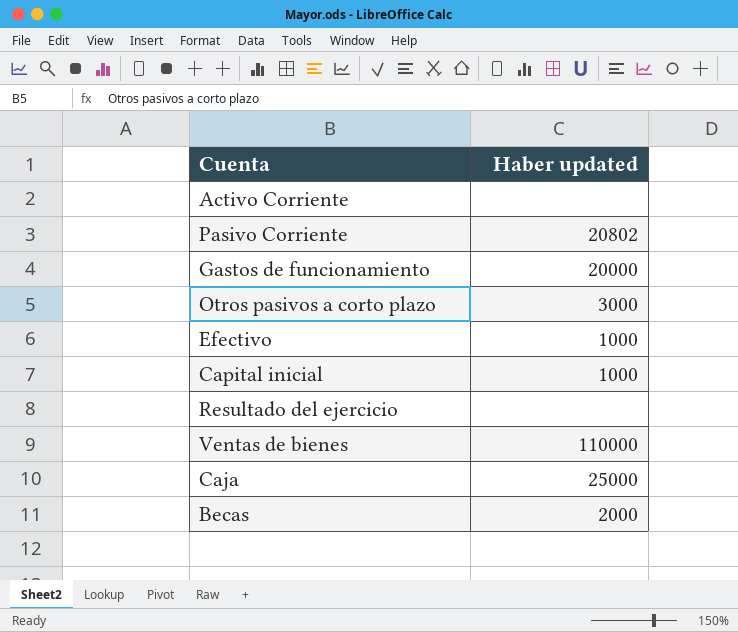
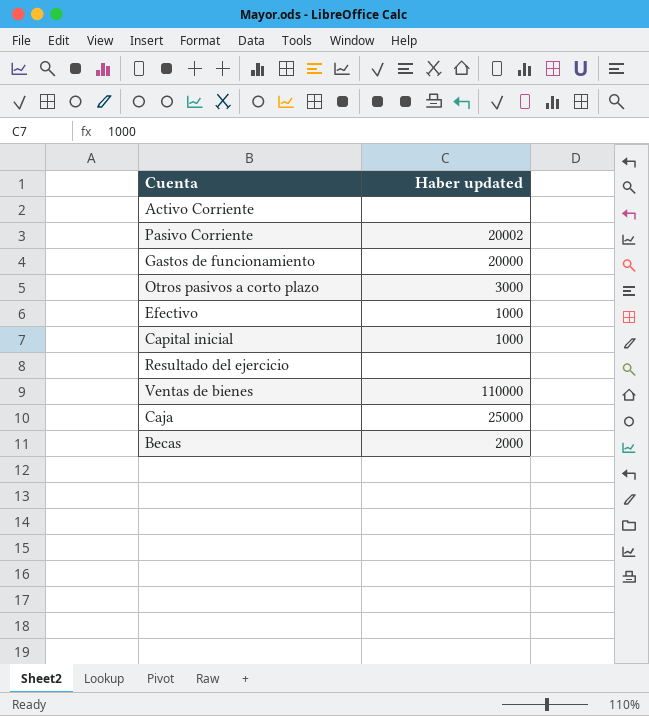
Pasivo Corriente | Haber updated: 20802 -> 20002

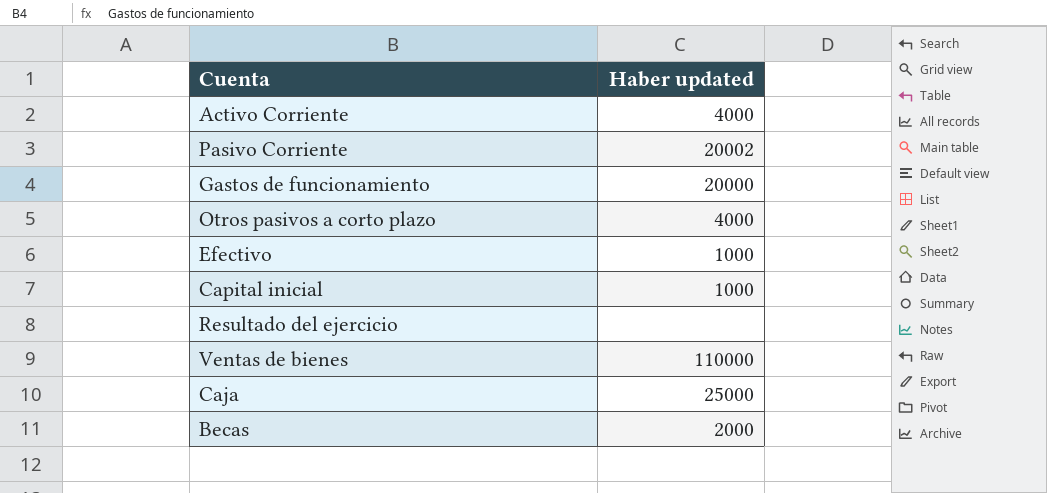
Activo Corriente | Haber updated: none -> 4000
Otros pasivos a corto plazo | Haber updated: 3000 -> 4000

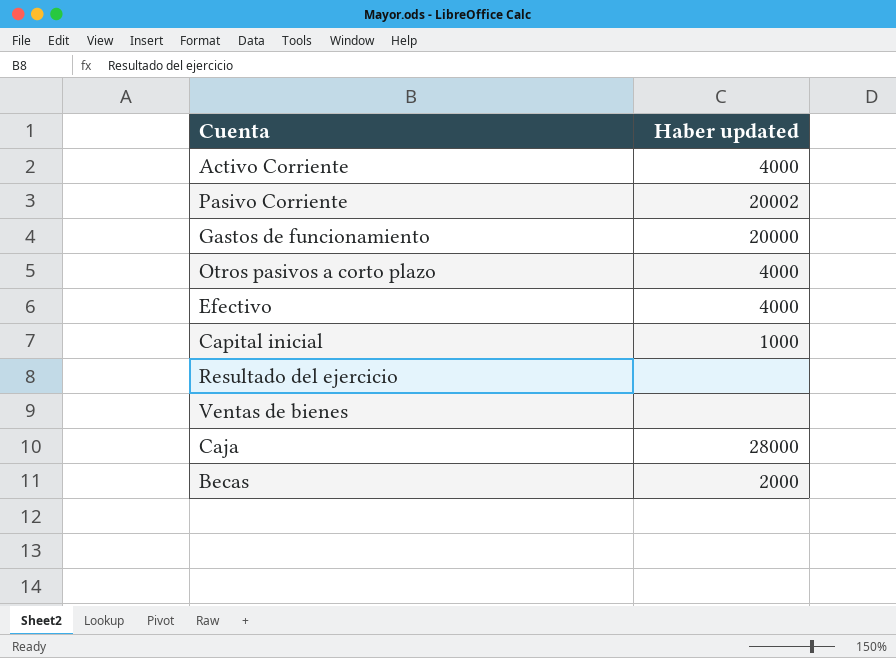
Efectivo | Haber updated: 1000 -> 4000
Ventas de bienes | Haber updated: 110000 -> none
Caja | Haber updated: 25000 -> 28000

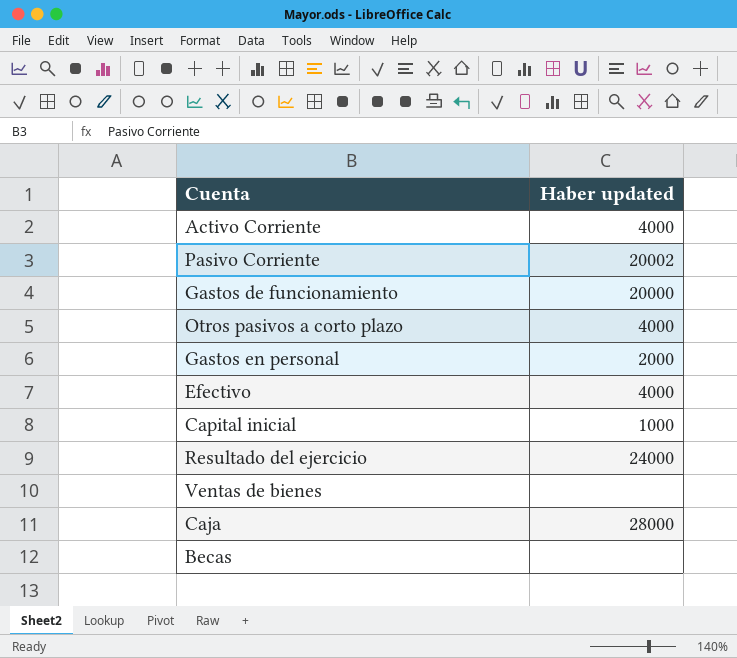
row Gastos en personal: none -> 2000
Resultado del ejercicio | Haber updated: none -> 24000
Becas | Haber updated: 2000 -> none

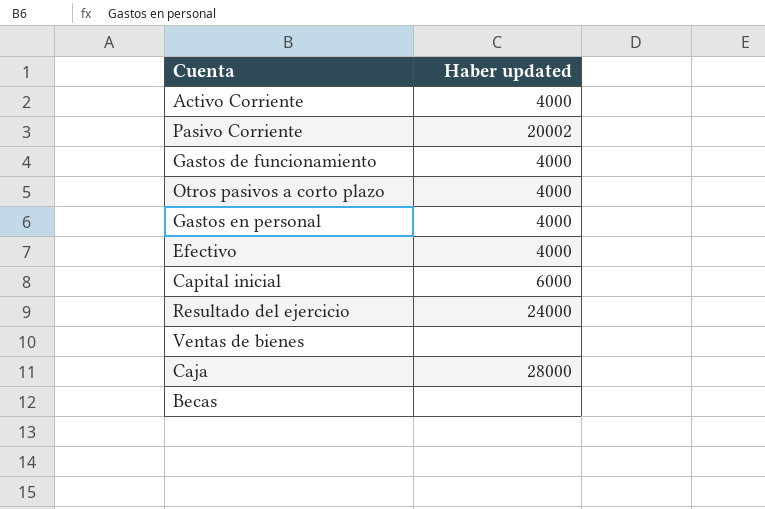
Gastos de funcionamiento | Haber updated: 20000 -> 4000
Gastos en personal | Haber updated: 2000 -> 4000
Capital inicial | Haber updated: 1000 -> 6000

